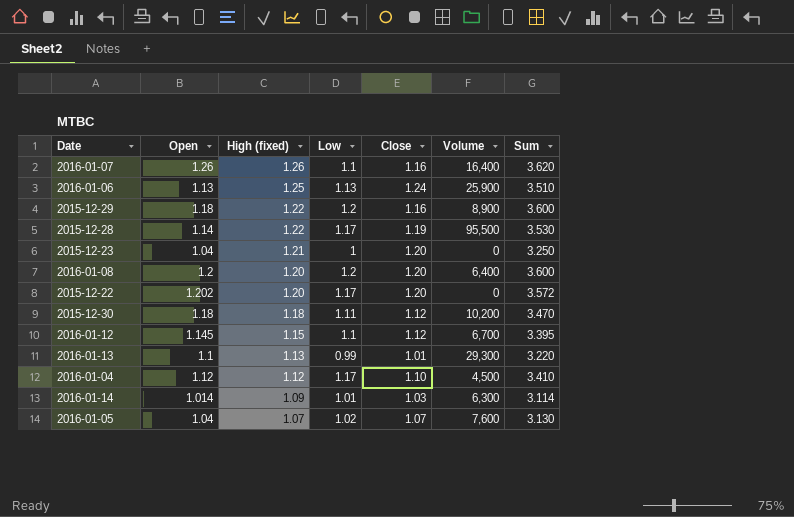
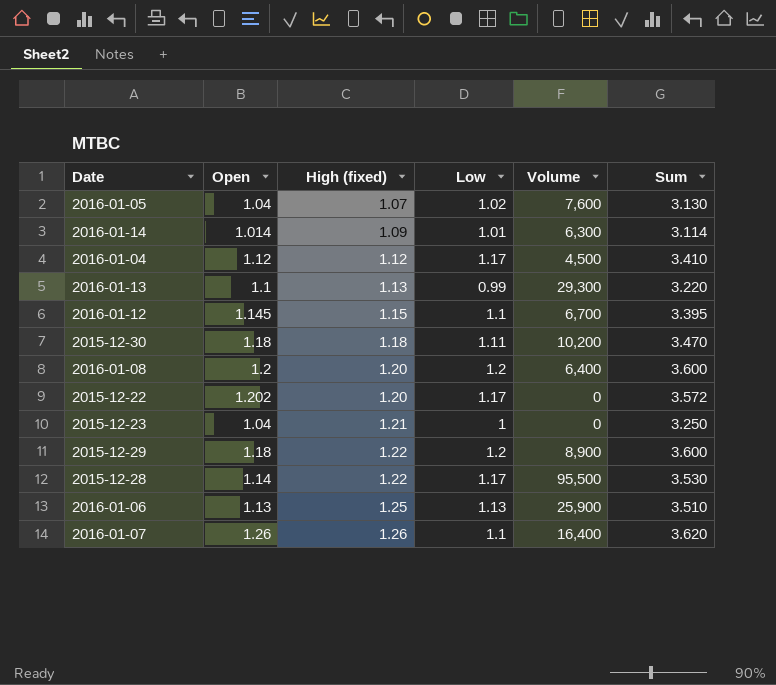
row order: High (fixed) descending -> High (fixed) ascending
column Close | position: 5 -> none

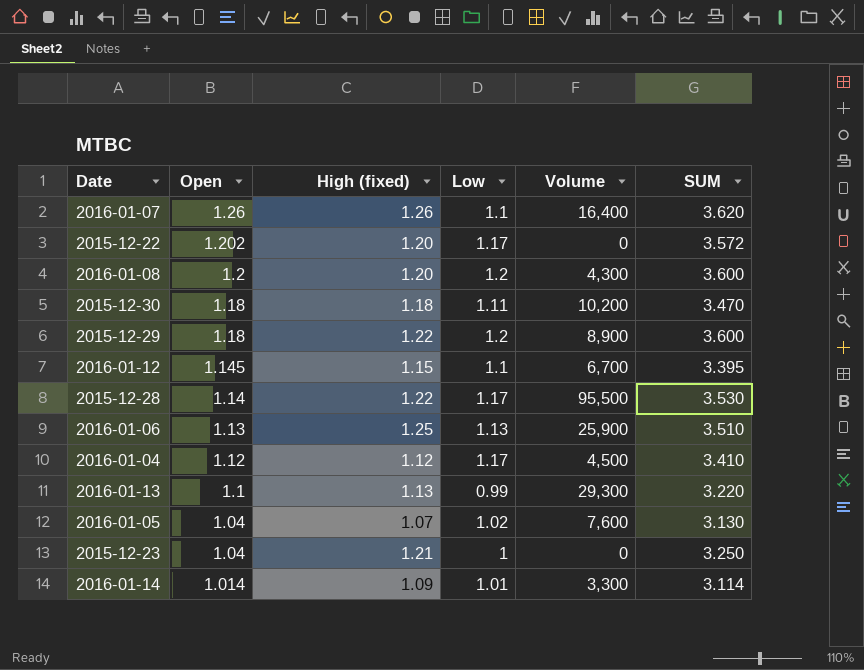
row order: High (fixed) ascending -> Open descending
column name: Sum -> SUM
2016-01-08 | Volume: 6,400 -> 4,300
2016-01-14 | Volume: 6,300 -> 3,300

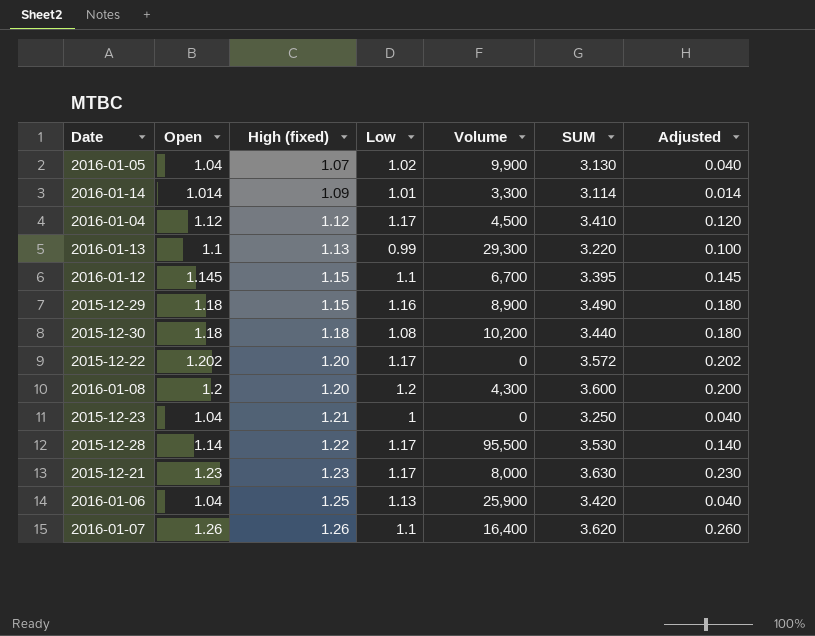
row order: Open descending -> High (fixed) ascending
column Adjusted | formula: none -> [Open] - 1
2016-01-05 | Volume: 7,600 -> 9,900
2015-12-29 | High (fixed): 1.22 -> 1.15
2015-12-29 | Low: 1.2 -> 1.16
2015-12-29 | SUM: 3.600 -> 3.490
2015-12-30 | Low: 1.11 -> 1.08
2015-12-30 | SUM: 3.470 -> 3.440
row 2015-12-21: none -> 1.23 | 1.23 | 1.17 | 8,000 | 3.630 | 0.230
2016-01-06 | Open: 1.13 -> 1.04
2016-01-06 | SUM: 3.510 -> 3.420

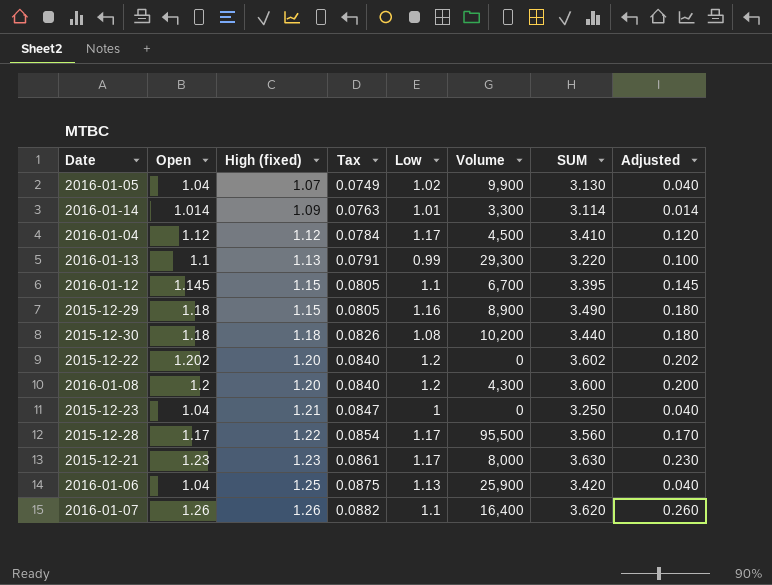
column Tax | formula: none -> [High (fixed)] * 0.07
2015-12-22 | Low: 1.17 -> 1.2
2015-12-22 | SUM: 3.572 -> 3.602
2015-12-28 | Open: 1.14 -> 1.17
2015-12-28 | SUM: 3.530 -> 3.560
2015-12-28 | Adjusted: 0.140 -> 0.170

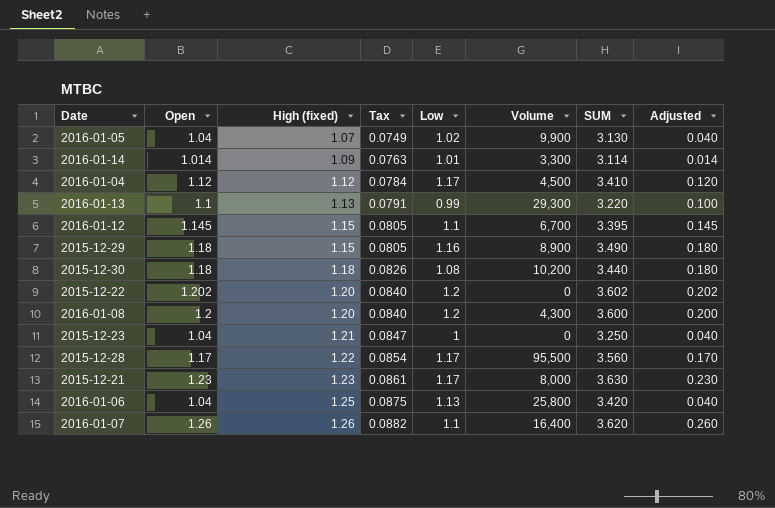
2016-01-06 | Volume: 25,900 -> 25,800

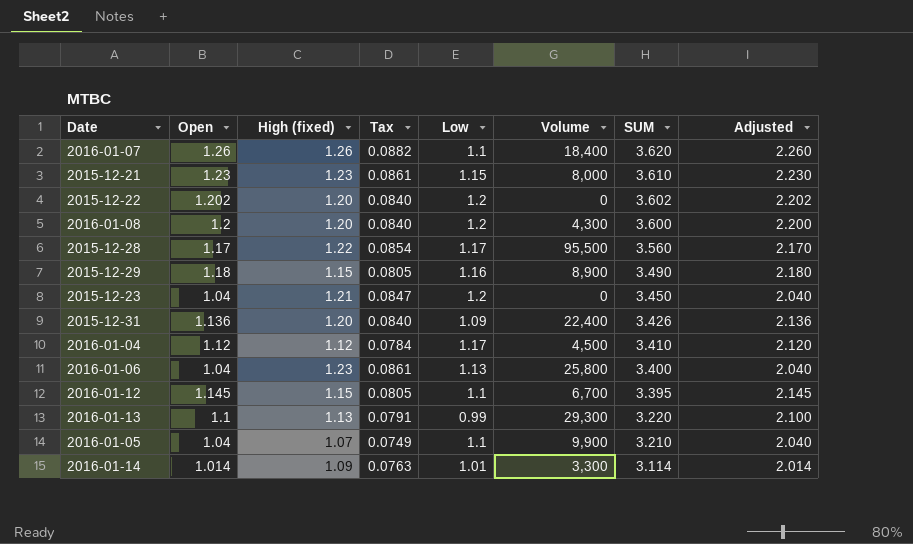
row order: High (fixed) ascending -> SUM descending
column Adjusted | formula: [Open] - 1 -> [Open] + 1
row 2015-12-30: 1.18 | 1.18 | 0.0826 | 1.08 | 10,200 | 3.440 | 0.180 -> none
2016-01-07 | Volume: 16,400 -> 18,400
2015-12-21 | Low: 1.17 -> 1.15
2015-12-21 | SUM: 3.630 -> 3.610
2015-12-23 | Low: 1 -> 1.2
2015-12-23 | SUM: 3.250 -> 3.450
row 2015-12-31: none -> 1.136 | 1.20 | 0.0840 | 1.09 | 22,400 | 3.426 | 2.136
2016-01-06 | High (fixed): 1.25 -> 1.23
2016-01-06 | Tax: 0.0875 -> 0.0861
2016-01-06 | SUM: 3.420 -> 3.400
2016-01-05 | Low: 1.02 -> 1.1
2016-01-05 | SUM: 3.130 -> 3.210

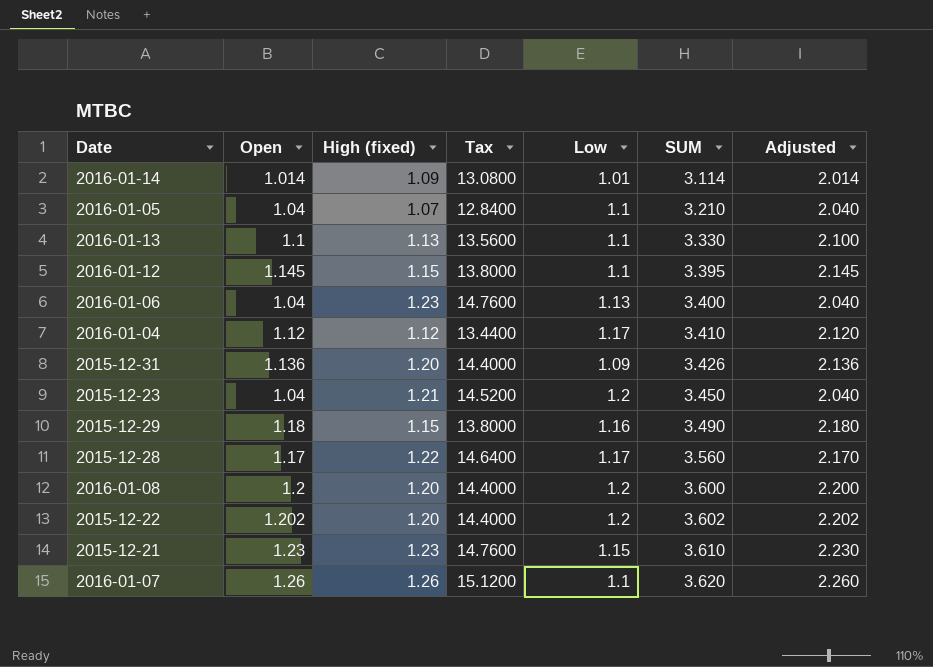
row order: SUM descending -> SUM ascending
column Volume | position: 6 -> none
column Tax | formula: [High (fixed)] * 0.07 -> [High (fixed)] * 12
2016-01-13 | Low: 0.99 -> 1.1
2016-01-13 | SUM: 3.220 -> 3.330

